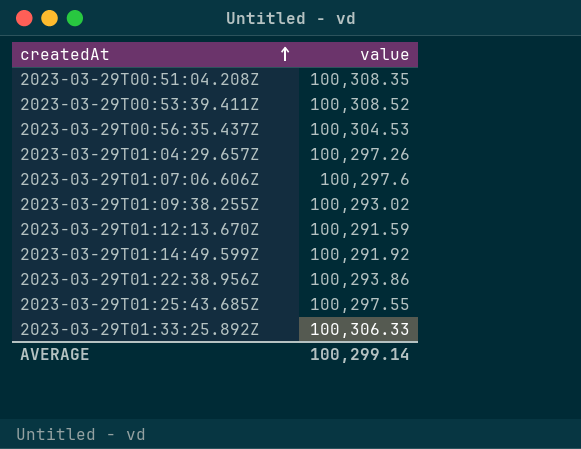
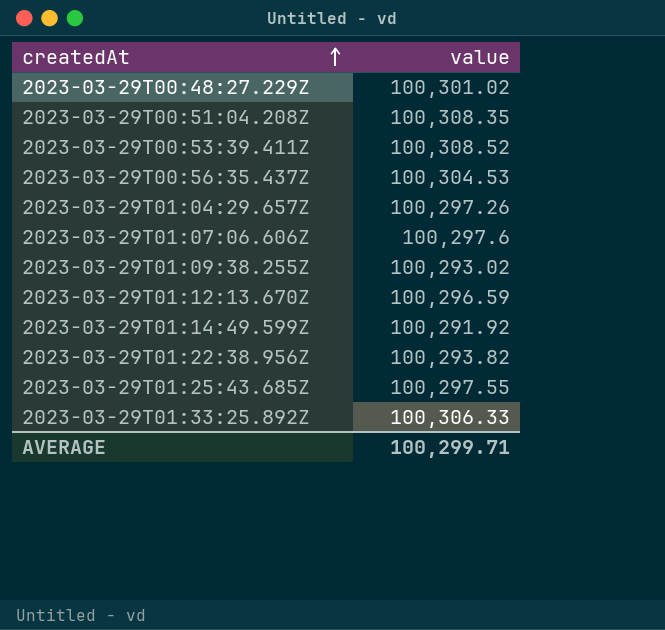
row 2023-03-29T00:48:27.229Z: none -> 100,301.02
2023-03-29T01:12:13.670Z | value: 100,291.59 -> 100,296.59
2023-03-29T01:22:38.956Z | value: 100,293.86 -> 100,293.82
AVERAGE | value: 100,299.14 -> 100,299.71

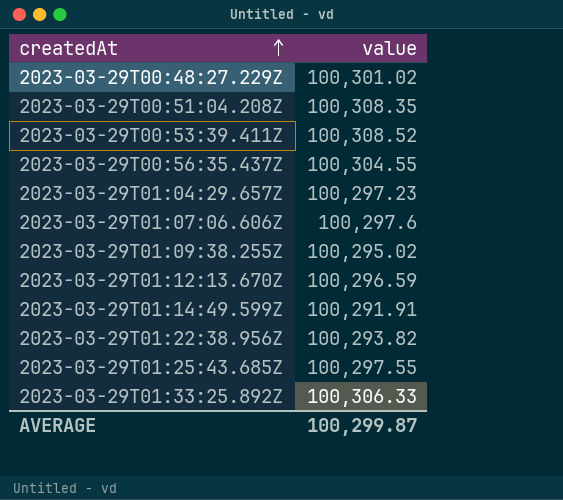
2023-03-29T00:56:35.437Z | value: 100,304.53 -> 100,304.55
2023-03-29T01:04:29.657Z | value: 100,297.26 -> 100,297.23
2023-03-29T01:09:38.255Z | value: 100,293.02 -> 100,295.02
2023-03-29T01:14:49.599Z | value: 100,291.92 -> 100,291.91
AVERAGE | value: 100,299.71 -> 100,299.87

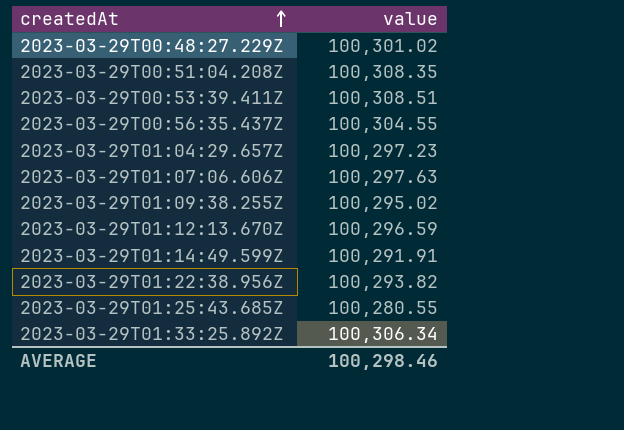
2023-03-29T00:53:39.411Z | value: 100,308.52 -> 100,308.51
2023-03-29T01:07:06.606Z | value: 100,297.6 -> 100,297.63
2023-03-29T01:25:43.685Z | value: 100,297.55 -> 100,280.55
2023-03-29T01:33:25.892Z | value: 100,306.33 -> 100,306.34
AVERAGE | value: 100,299.87 -> 100,298.46

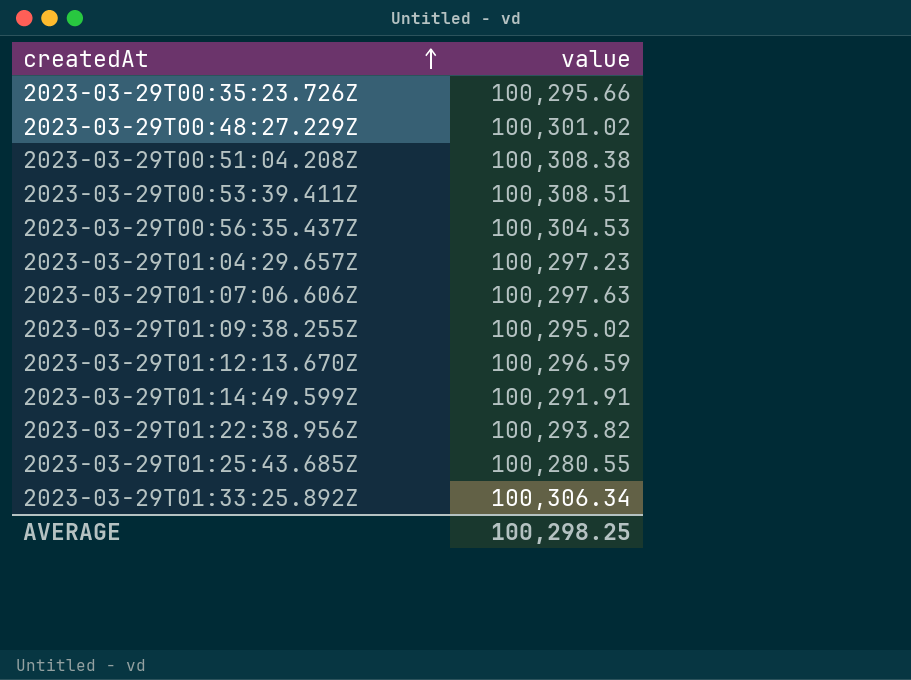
row 2023-03-29T00:35:23.726Z: none -> 100,295.66
2023-03-29T00:51:04.208Z | value: 100,308.35 -> 100,308.38
2023-03-29T00:56:35.437Z | value: 100,304.55 -> 100,304.53
AVERAGE | value: 100,298.46 -> 100,298.25

